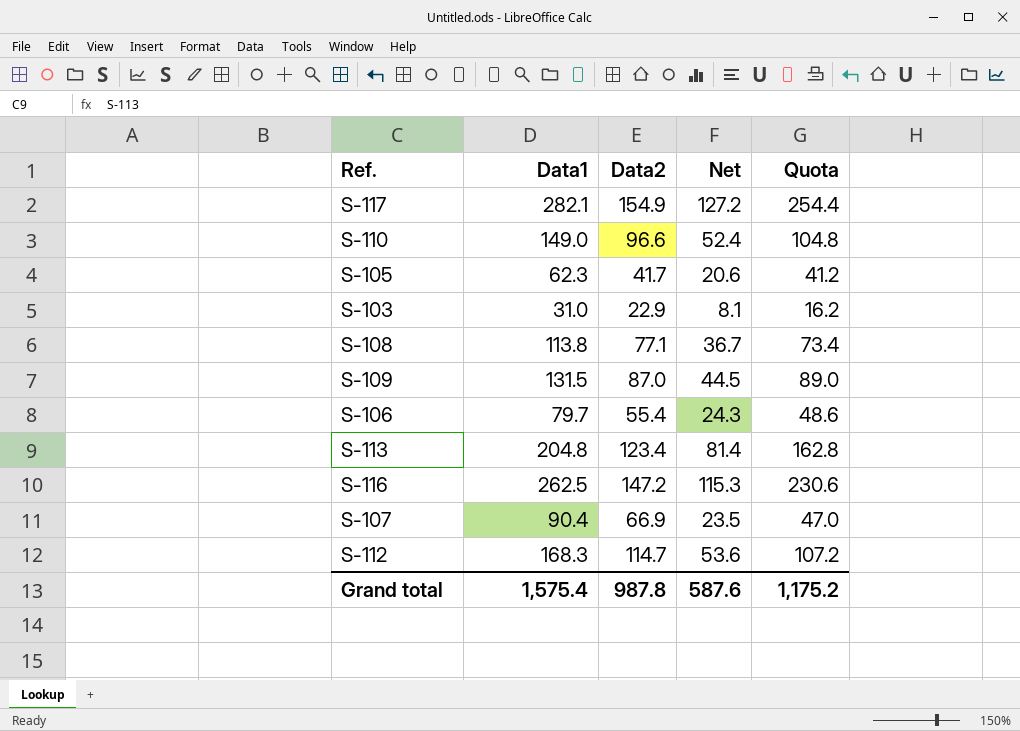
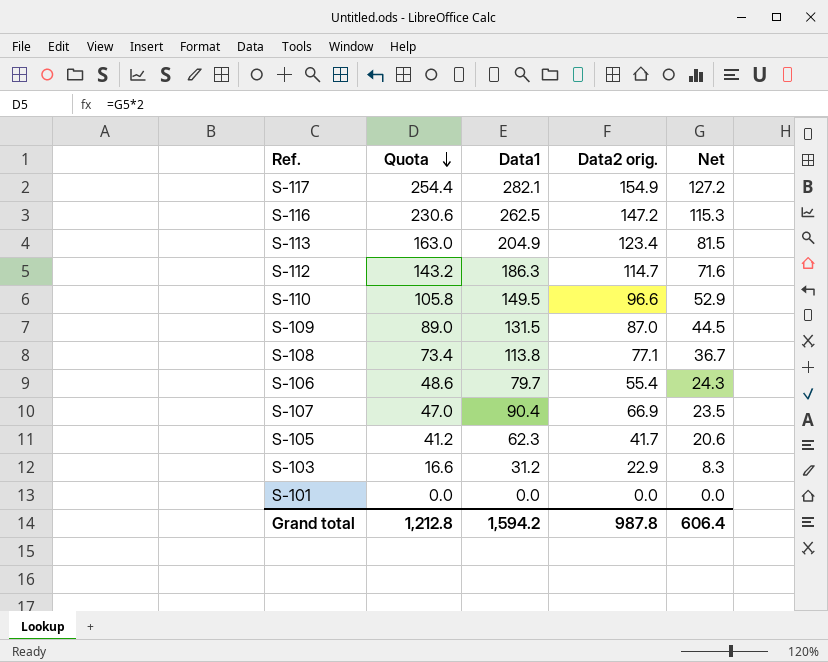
row order: none -> Quota descending
column Quota | position: 5 -> 2
column name: Data2 -> Data2 orig.
S-113 | Quota: 162.8 -> 163.0
S-113 | Data1: 204.8 -> 204.9
S-113 | Net: 81.4 -> 81.5
S-112 | Quota: 107.2 -> 143.2
S-112 | Data1: 168.3 -> 186.3
S-112 | Net: 53.6 -> 71.6
S-110 | Quota: 104.8 -> 105.8
S-110 | Data1: 149.0 -> 149.5
S-110 | Net: 52.4 -> 52.9
S-103 | Quota: 16.2 -> 16.6
S-103 | Data1: 31.0 -> 31.2
S-103 | Net: 8.1 -> 8.3
row S-101: none -> 0.0 | 0.0 | 0.0 | 0.0
Grand total | Quota: 1,175.2 -> 1,212.8
Grand total | Data1: 1,575.4 -> 1,594.2
Grand total | Net: 587.6 -> 606.4

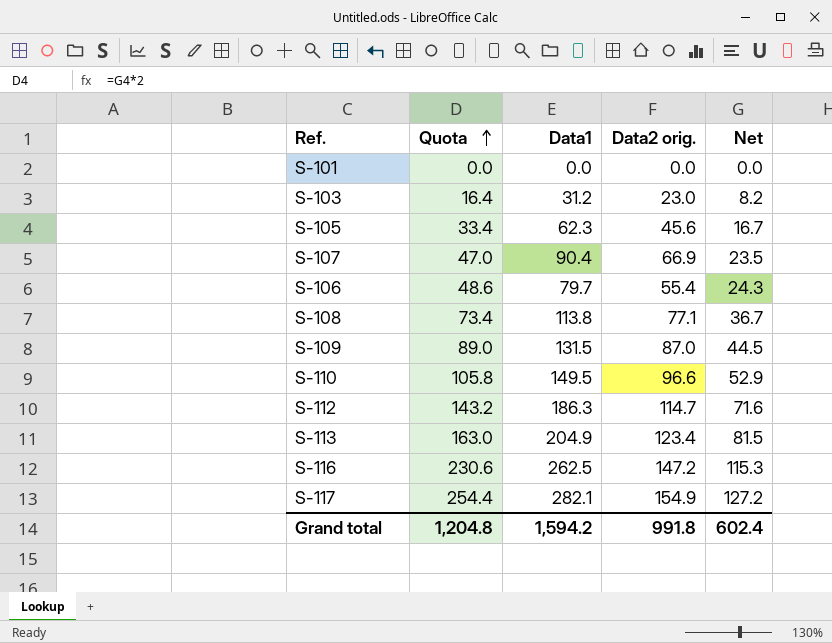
row order: Quota descending -> Quota ascending
S-103 | Quota: 16.6 -> 16.4
S-103 | Data2 orig.: 22.9 -> 23.0
S-103 | Net: 8.3 -> 8.2
S-105 | Quota: 41.2 -> 33.4
S-105 | Data2 orig.: 41.7 -> 45.6
S-105 | Net: 20.6 -> 16.7
Grand total | Quota: 1,212.8 -> 1,204.8
Grand total | Data2 orig.: 987.8 -> 991.8
Grand total | Net: 606.4 -> 602.4

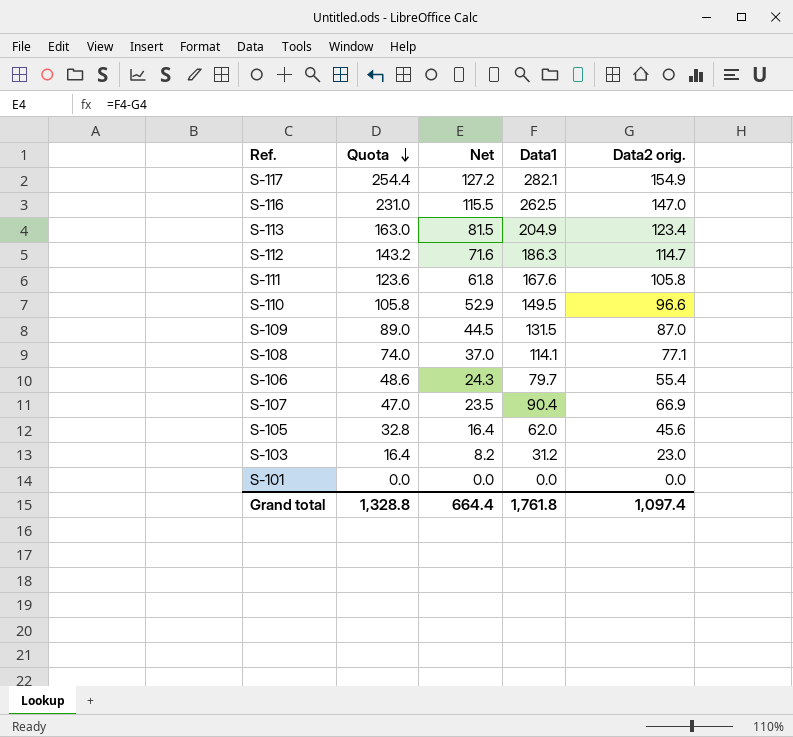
row order: Quota ascending -> Quota descending
column Net | position: 5 -> 3
S-116 | Quota: 230.6 -> 231.0
S-116 | Net: 115.3 -> 115.5
S-116 | Data2 orig.: 147.2 -> 147.0
row S-111: none -> 123.6 | 61.8 | 167.6 | 105.8
S-108 | Quota: 73.4 -> 74.0
S-108 | Net: 36.7 -> 37.0
S-108 | Data1: 113.8 -> 114.1
S-105 | Quota: 33.4 -> 32.8
S-105 | Net: 16.7 -> 16.4
S-105 | Data1: 62.3 -> 62.0
Grand total | Quota: 1,204.8 -> 1,328.8
Grand total | Net: 602.4 -> 664.4
Grand total | Data1: 1,594.2 -> 1,761.8
Grand total | Data2 orig.: 991.8 -> 1,097.4

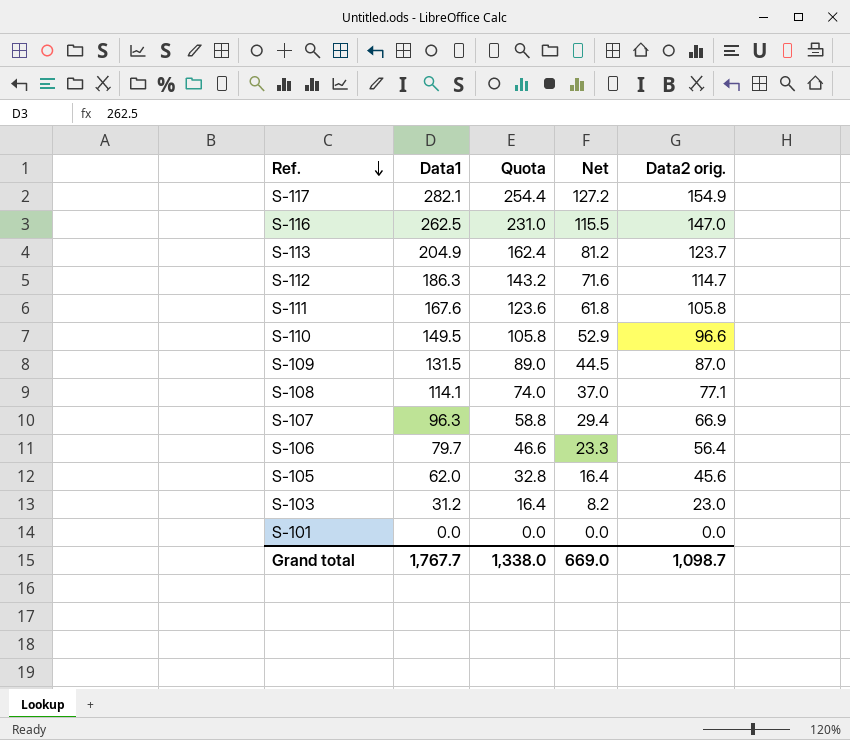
row order: Quota descending -> Ref. descending
column Data1 | position: 4 -> 2
S-113 | Quota: 163.0 -> 162.4
S-113 | Net: 81.5 -> 81.2
S-113 | Data2 orig.: 123.4 -> 123.7
S-107 | Data1: 90.4 -> 96.3
S-107 | Quota: 47.0 -> 58.8
S-107 | Net: 23.5 -> 29.4
S-106 | Quota: 48.6 -> 46.6
S-106 | Net: 24.3 -> 23.3
S-106 | Data2 orig.: 55.4 -> 56.4
Grand total | Data1: 1,761.8 -> 1,767.7
Grand total | Quota: 1,328.8 -> 1,338.0
Grand total | Net: 664.4 -> 669.0
Grand total | Data2 orig.: 1,097.4 -> 1,098.7

